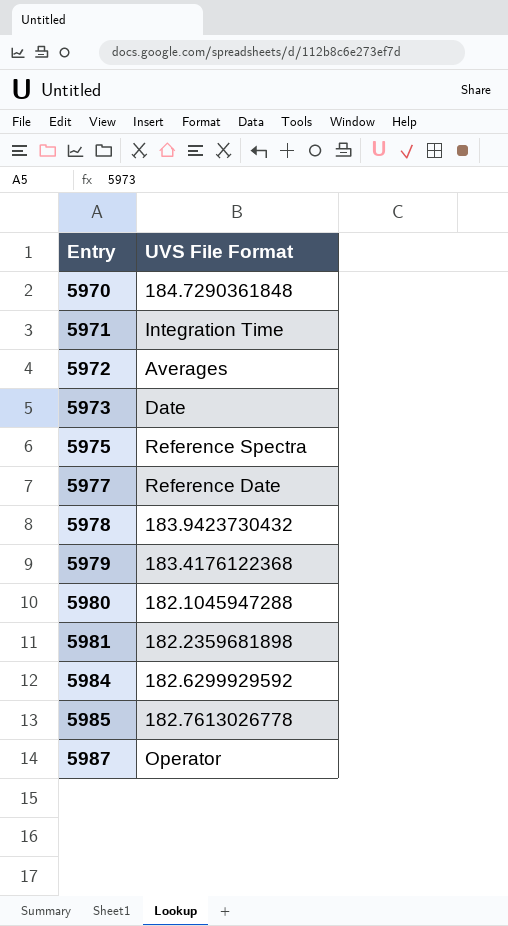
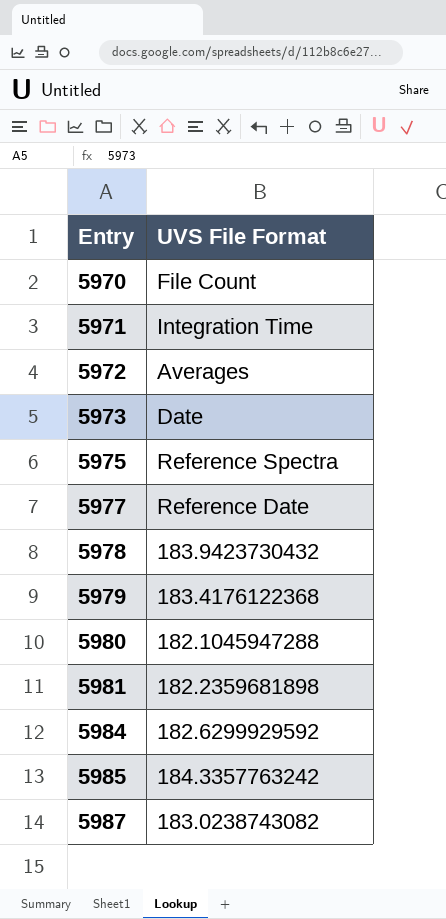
5970 | UVS File Format: 184.7290361848 -> File Count
5985 | UVS File Format: 182.7613026778 -> 184.3357763242
5987 | UVS File Format: Operator -> 183.0238743082

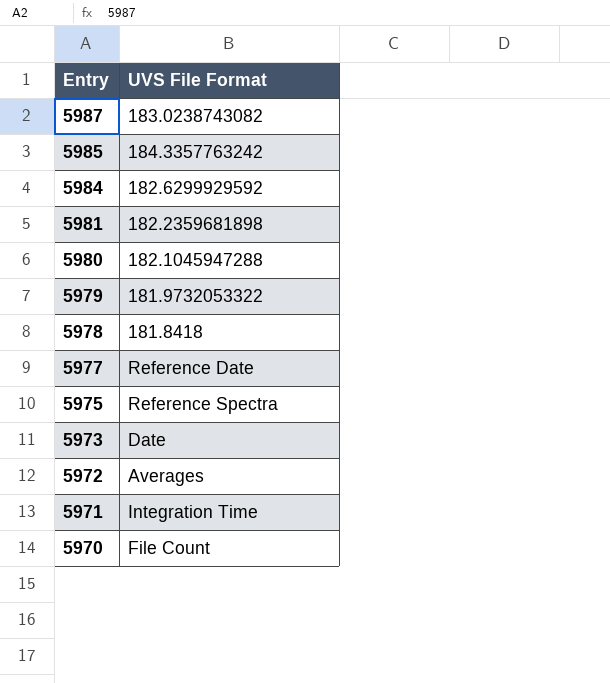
row order: Entry ascending -> Entry descending
5979 | UVS File Format: 183.4176122368 -> 181.9732053322
5978 | UVS File Format: 183.9423730432 -> 181.8418

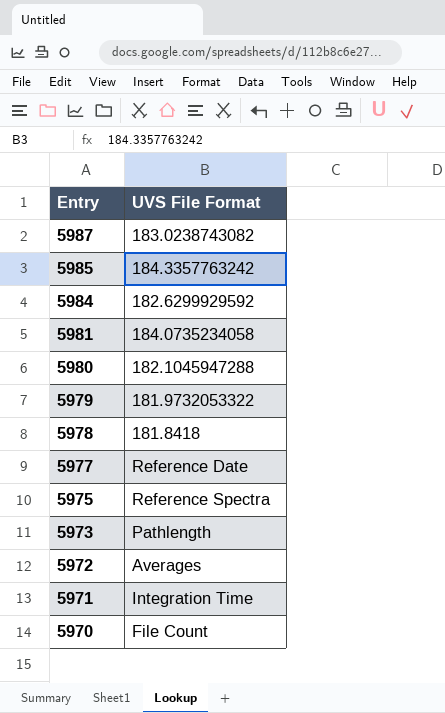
5981 | UVS File Format: 182.2359681898 -> 184.0735234058
5973 | UVS File Format: Date -> Pathlength

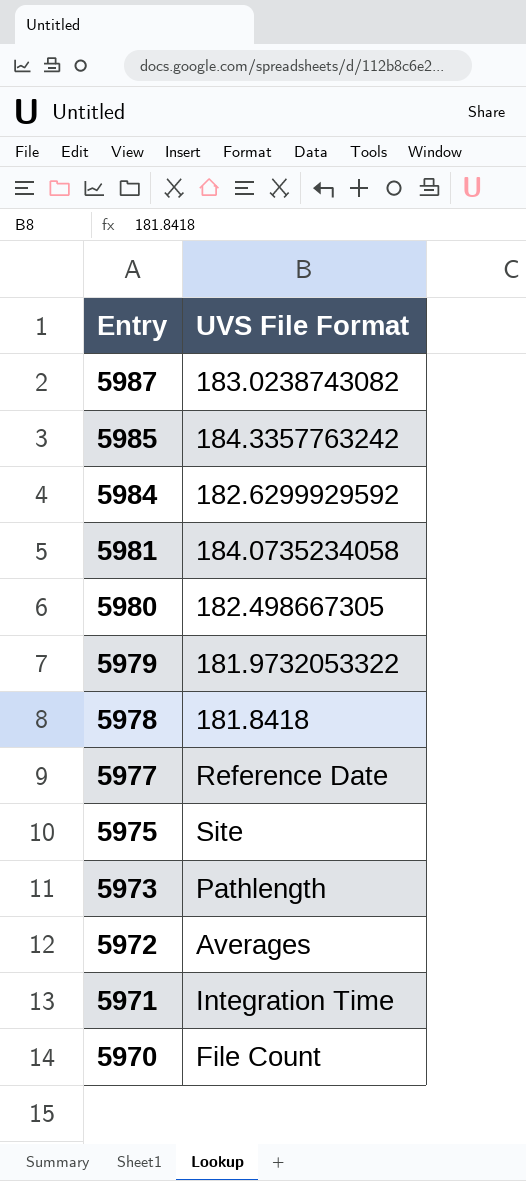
5980 | UVS File Format: 182.1045947288 -> 182.498667305
5975 | UVS File Format: Reference Spectra -> Site

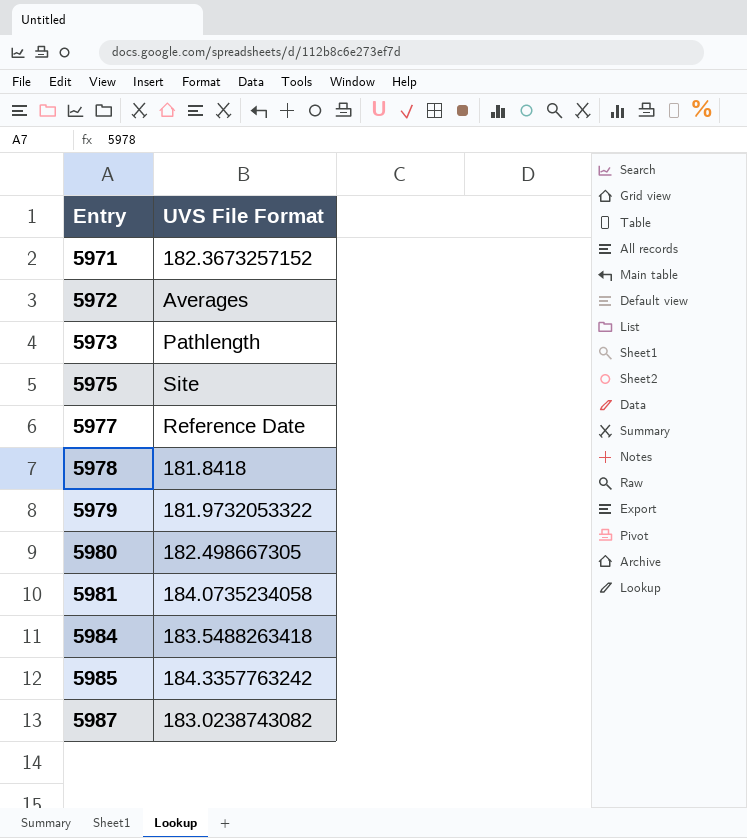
row order: Entry descending -> Entry ascending
row 5970: File Count -> none
5971 | UVS File Format: Integration Time -> 182.3673257152
5984 | UVS File Format: 182.6299929592 -> 183.5488263418

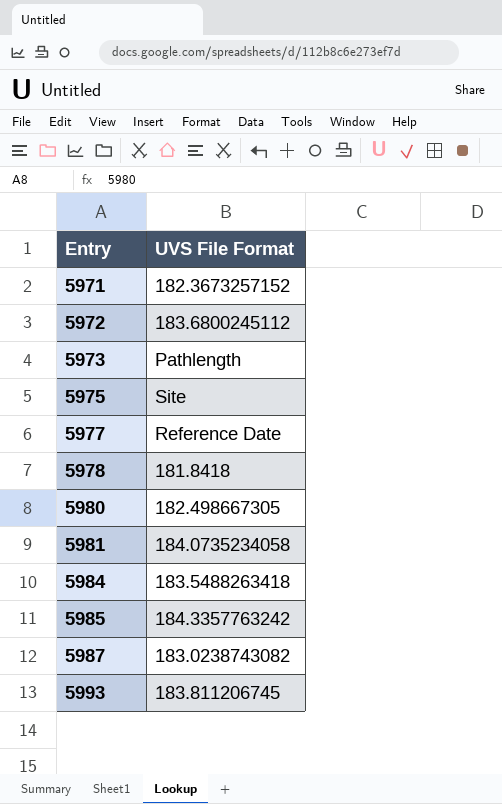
row 5979: 181.9732053322 -> none
5972 | UVS File Format: Averages -> 183.6800245112
row 5993: none -> 183.811206745

